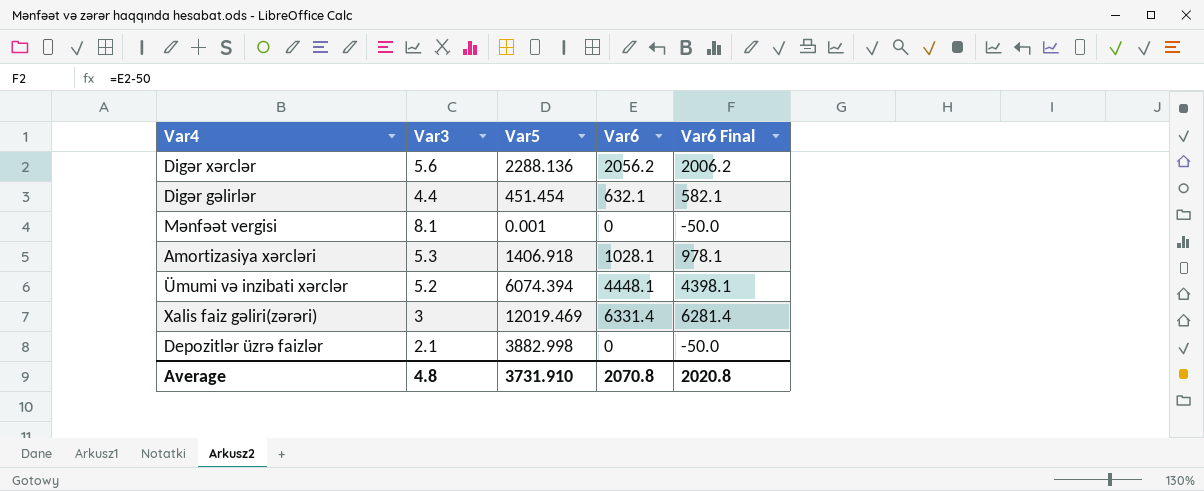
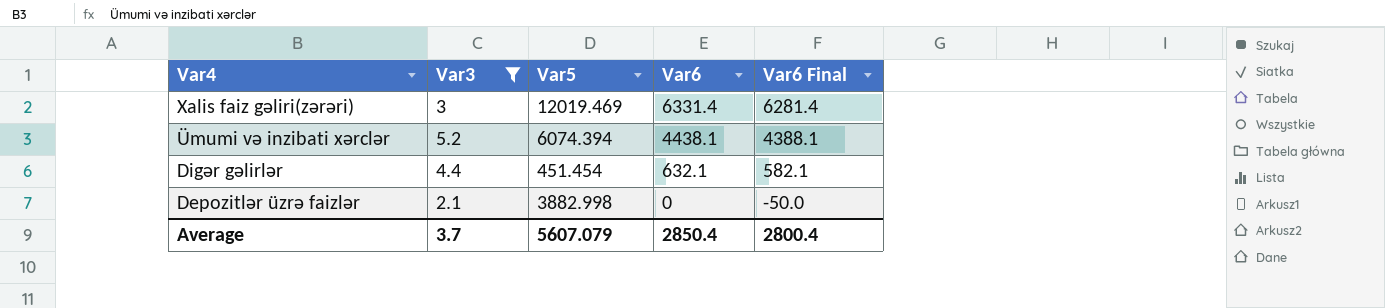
filter: none -> Var3 <= 5.2
row order: none -> Var4 descending
Ümumi və inzibati xərclər | Var6: 4448.1 -> 4438.1
Ümumi və inzibati xərclər | Var6 Final: 4398.1 -> 4388.1
Average | Var3: 4.8 -> 3.7
Average | Var5: 3731.910 -> 5607.079
Average | Var6: 2070.8 -> 2850.4
Average | Var6 Final: 2020.8 -> 2800.4

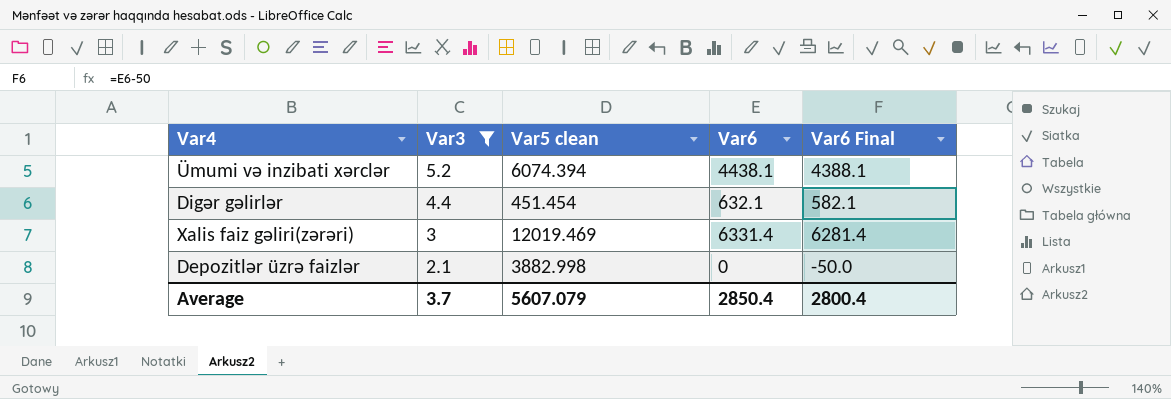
row order: Var4 descending -> Var3 descending
column name: Var5 -> Var5 clean

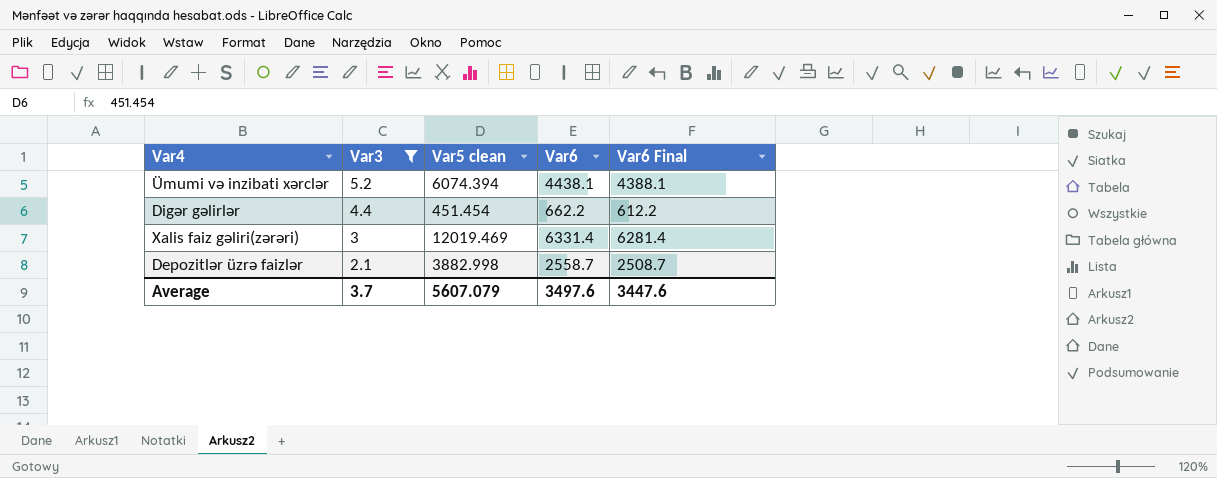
Digər gəlirlər | Var6: 632.1 -> 662.2
Digər gəlirlər | Var6 Final: 582.1 -> 612.2
Depozitlər üzrə faizlər | Var6: 0 -> 2558.7
Depozitlər üzrə faizlər | Var6 Final: -50.0 -> 2508.7
Average | Var6: 2850.4 -> 3497.6
Average | Var6 Final: 2800.4 -> 3447.6

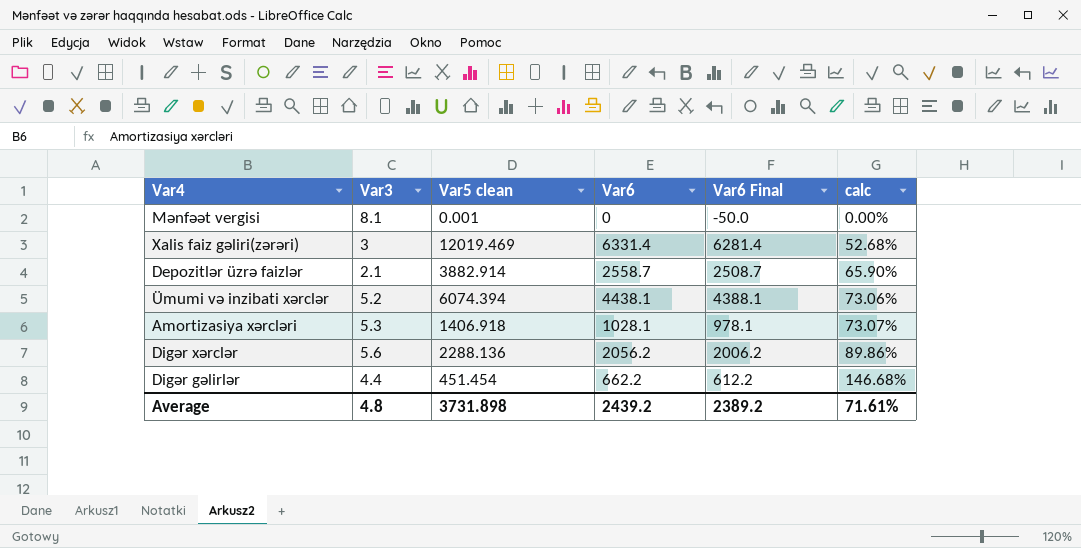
filter: Var3 <= 5.2 -> none
row order: Var3 descending -> calc ascending
column calc | formula: none -> [Var6] / [Var5 clean]
Depozitlər üzrə faizlər | Var5 clean: 3882.998 -> 3882.914
Average | Var3: 3.7 -> 4.8
Average | Var5 clean: 5607.079 -> 3731.898
Average | Var6: 3497.6 -> 2439.2
Average | Var6 Final: 3447.6 -> 2389.2

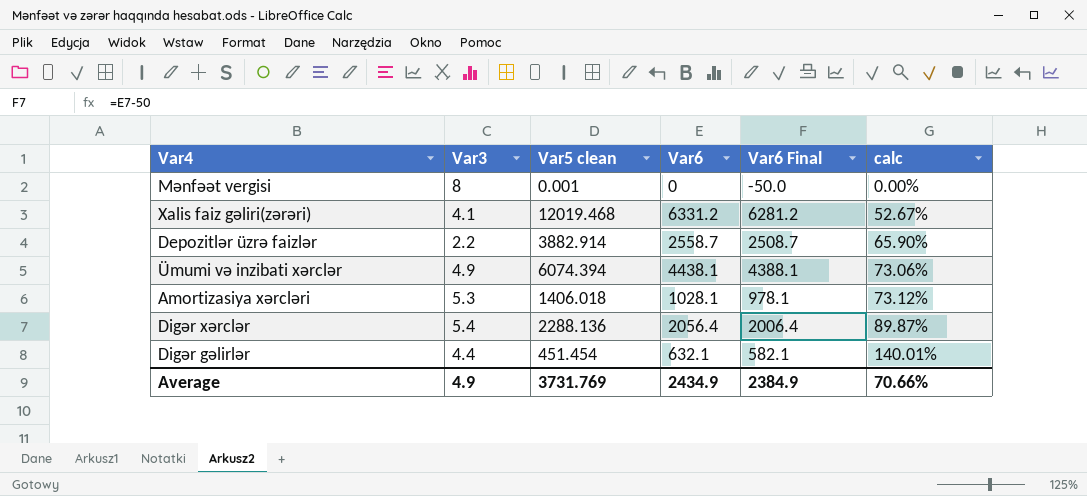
Mənfəət vergisi | Var3: 8.1 -> 8
Xalis faiz gəliri(zərəri) | Var3: 3 -> 4.1
Xalis faiz gəliri(zərəri) | Var5 clean: 12019.469 -> 12019.468
Xalis faiz gəliri(zərəri) | Var6: 6331.4 -> 6331.2
Xalis faiz gəliri(zərəri) | Var6 Final: 6281.4 -> 6281.2
Xalis faiz gəliri(zərəri) | calc: 52.68% -> 52.67%
Depozitlər üzrə faizlər | Var3: 2.1 -> 2.2
Ümumi və inzibati xərclər | Var3: 5.2 -> 4.9
Amortizasiya xərcləri | Var5 clean: 1406.918 -> 1406.018
Amortizasiya xərcləri | calc: 73.07% -> 73.12%
Digər xərclər | Var3: 5.6 -> 5.4
Digər xərclər | Var6: 2056.2 -> 2056.4
Digər xərclər | Var6 Final: 2006.2 -> 2006.4
Digər xərclər | calc: 89.86% -> 89.87%
Digər gəlirlər | Var6: 662.2 -> 632.1
Digər gəlirlər | Var6 Final: 612.2 -> 582.1
Digər gəlirlər | calc: 146.68% -> 140.01%
Average | Var3: 4.8 -> 4.9
Average | Var5 clean: 3731.898 -> 3731.769
Average | Var6: 2439.2 -> 2434.9
Average | Var6 Final: 2389.2 -> 2384.9
Average | calc: 71.61% -> 70.66%

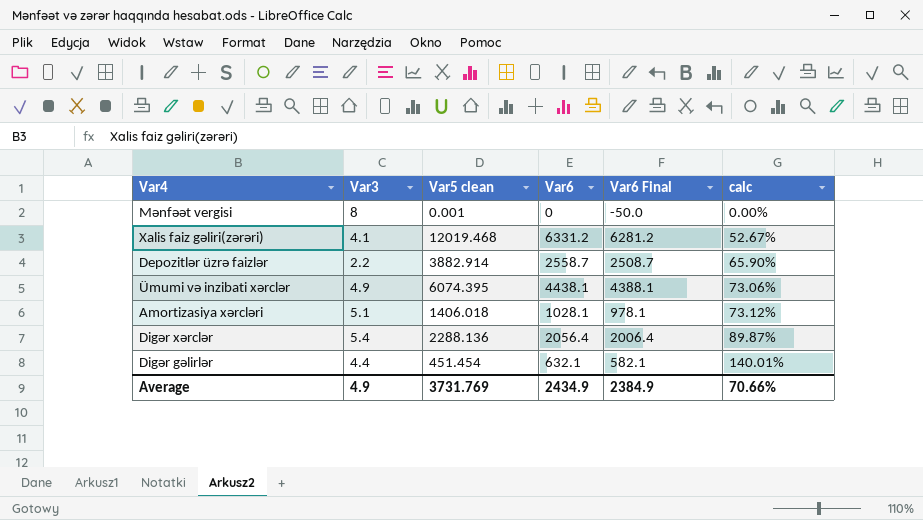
Ümumi və inzibati xərclər | Var5 clean: 6074.394 -> 6074.395
Amortizasiya xərcləri | Var3: 5.3 -> 5.1

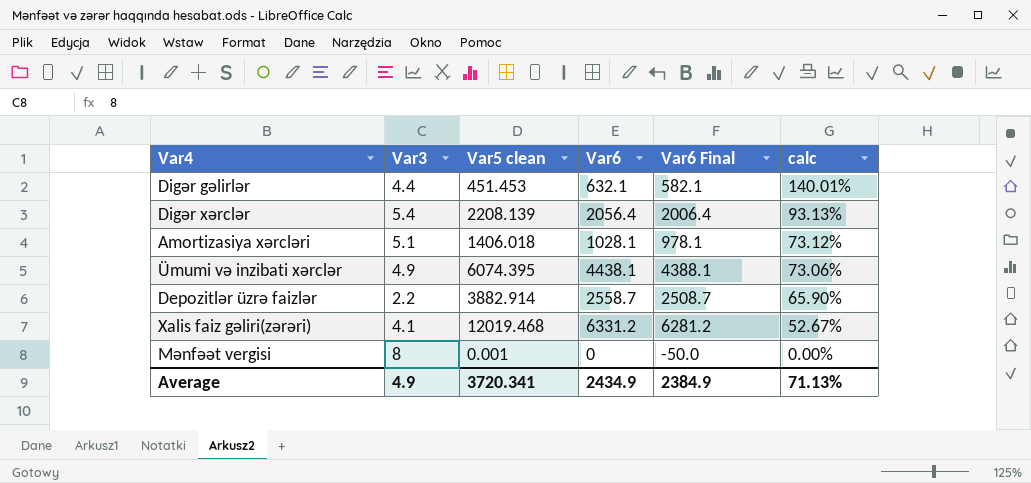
row order: calc ascending -> calc descending
Digər gəlirlər | Var5 clean: 451.454 -> 451.453
Digər xərclər | Var5 clean: 2288.136 -> 2208.139
Digər xərclər | calc: 89.87% -> 93.13%
Average | Var5 clean: 3731.769 -> 3720.341
Average | calc: 70.66% -> 71.13%

